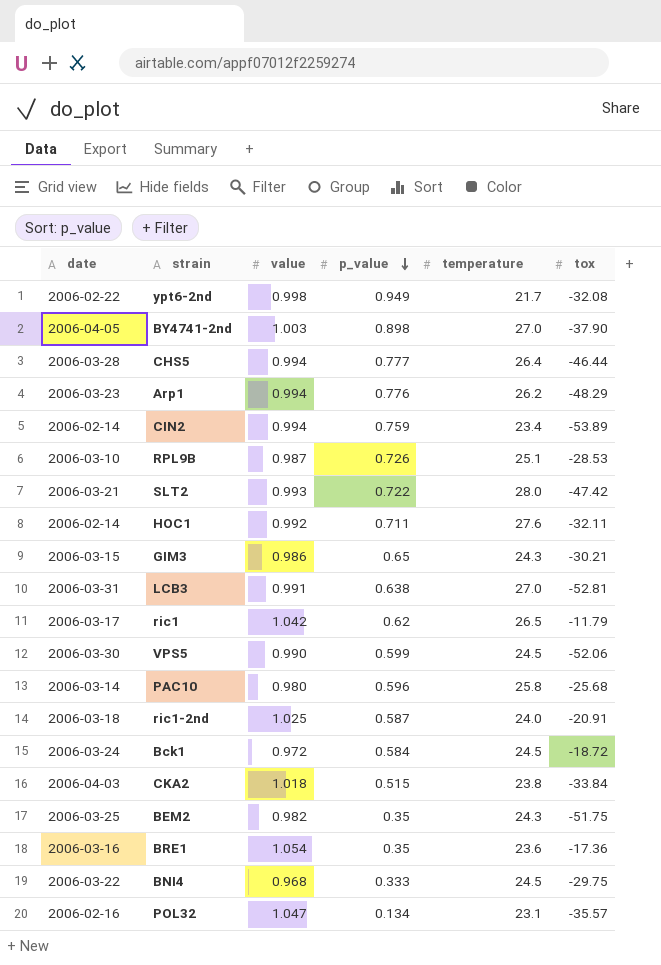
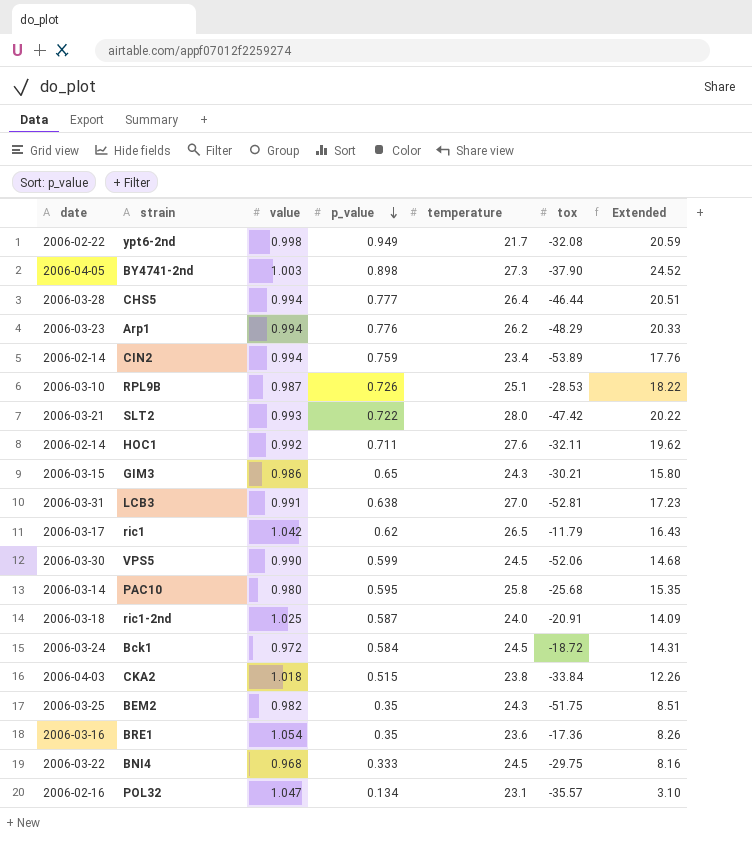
column Extended | formula: none -> [p_value] * [temperature]
BY4741-2nd | temperature: 27.0 -> 27.3
PAC10 | p_value: 0.596 -> 0.595

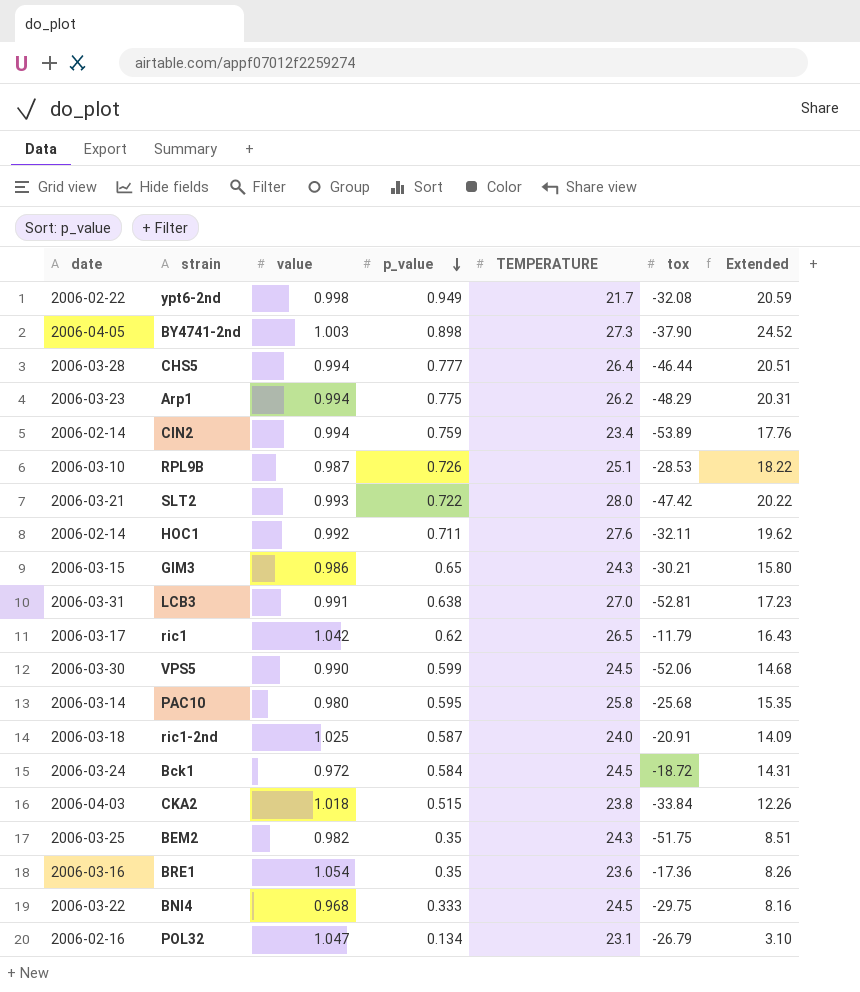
column name: temperature -> TEMPERATURE
Arp1 | p_value: 0.776 -> 0.775
Arp1 | Extended: 20.33 -> 20.31
POL32 | tox: -35.57 -> -26.79

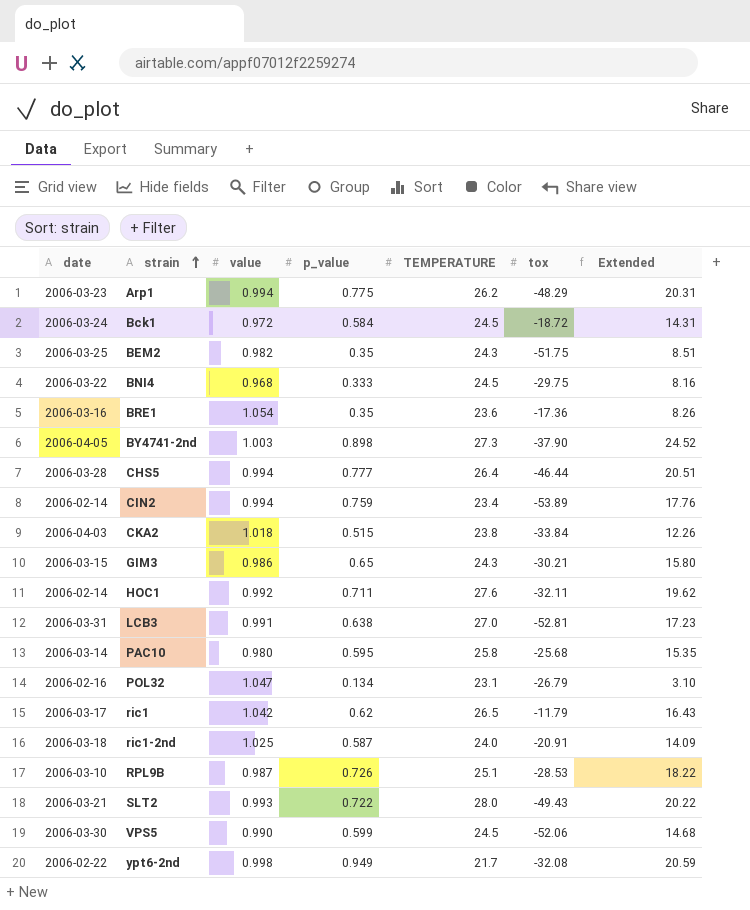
row order: p_value descending -> strain ascending
SLT2 | tox: -47.42 -> -49.43

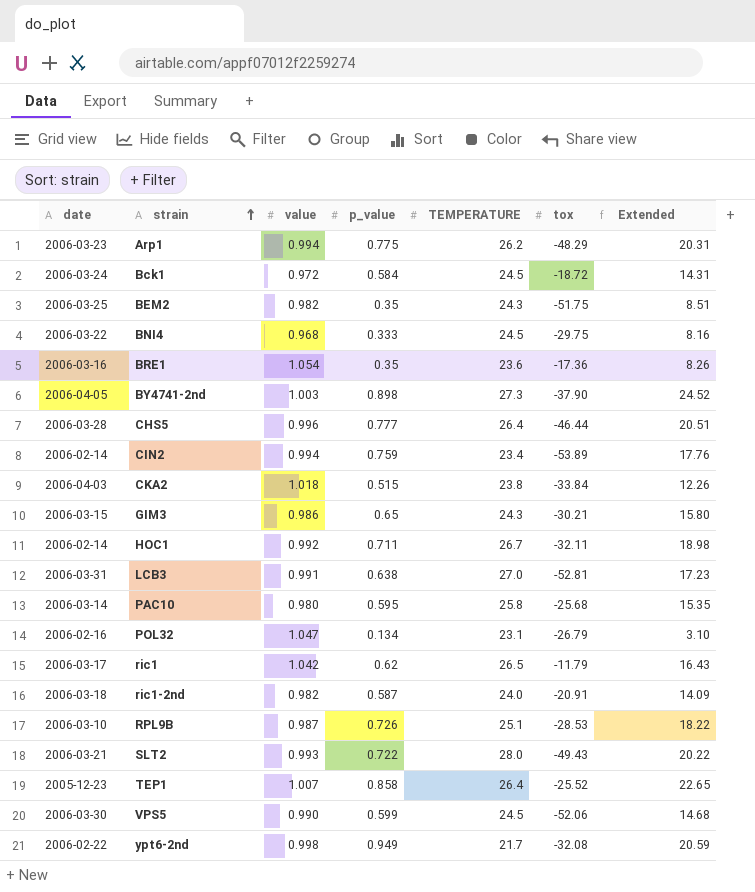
CHS5 | value: 0.994 -> 0.996
HOC1 | TEMPERATURE: 27.6 -> 26.7
HOC1 | Extended: 19.62 -> 18.98
ric1-2nd | value: 1.025 -> 0.982
row TEP1: none -> 2005-12-23 | 1.007 | 0.858 | 26.4 | -25.52 | 22.65

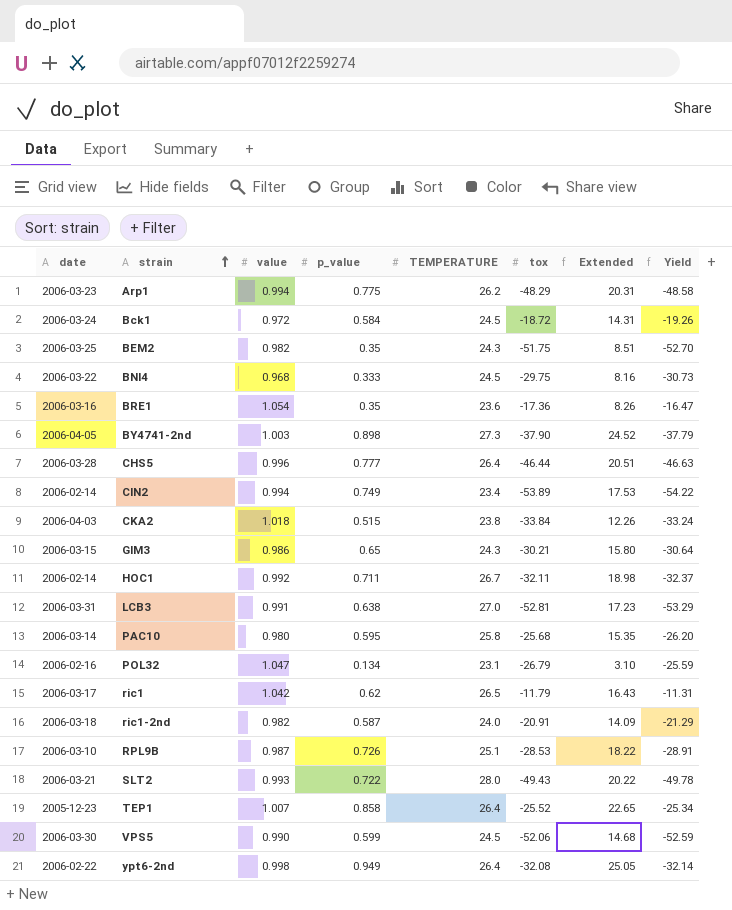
column Yield | formula: none -> [tox] / [value]
CIN2 | p_value: 0.759 -> 0.749
CIN2 | Extended: 17.76 -> 17.53
ypt6-2nd | TEMPERATURE: 21.7 -> 26.4
ypt6-2nd | Extended: 20.59 -> 25.05

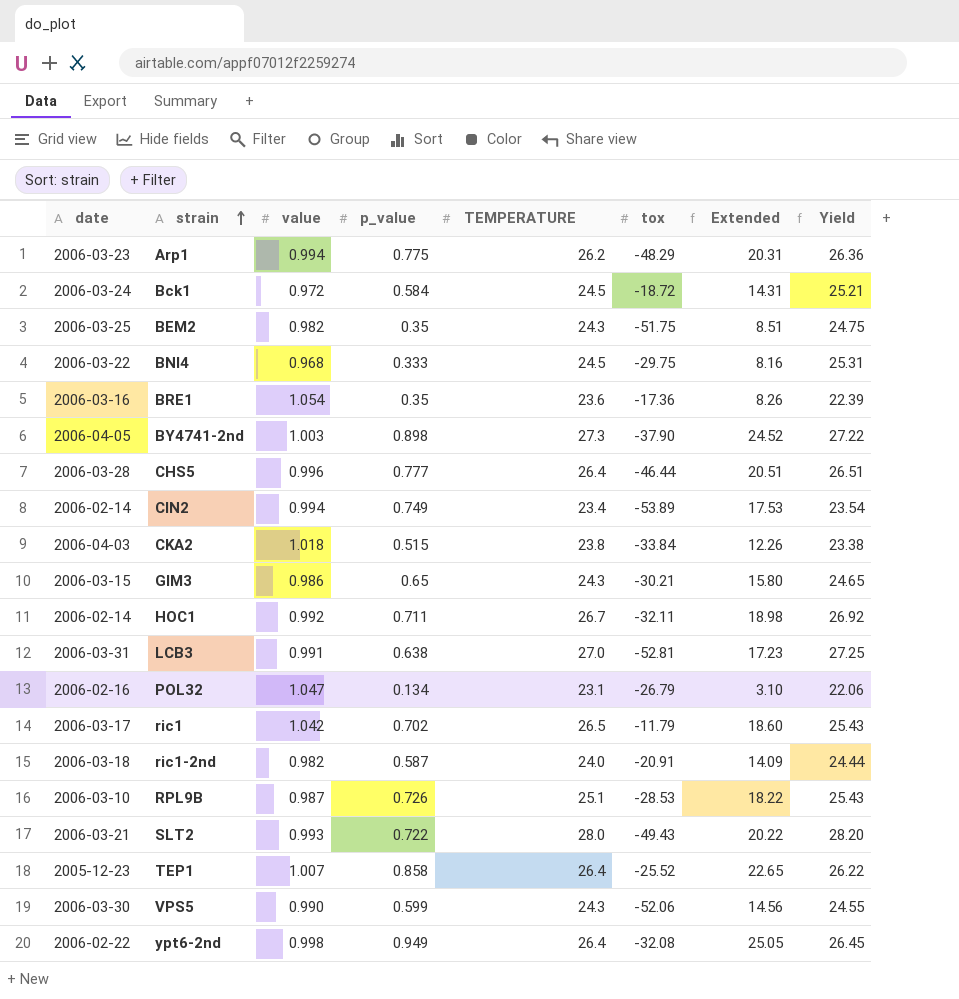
column Yield | formula: [tox] / [value] -> [TEMPERATURE] / [value]
row PAC10: 2006-03-14 | 0.980 | 0.595 | 25.8 | -25.68 | 15.35 | -26.20 -> none
ric1 | p_value: 0.62 -> 0.702
ric1 | Extended: 16.43 -> 18.60
VPS5 | TEMPERATURE: 24.5 -> 24.3
VPS5 | Extended: 14.68 -> 14.56

